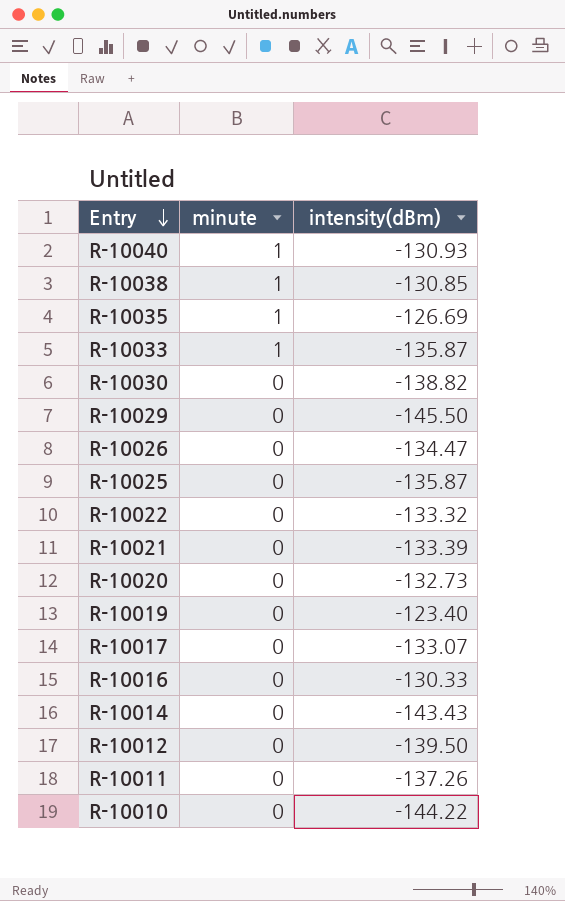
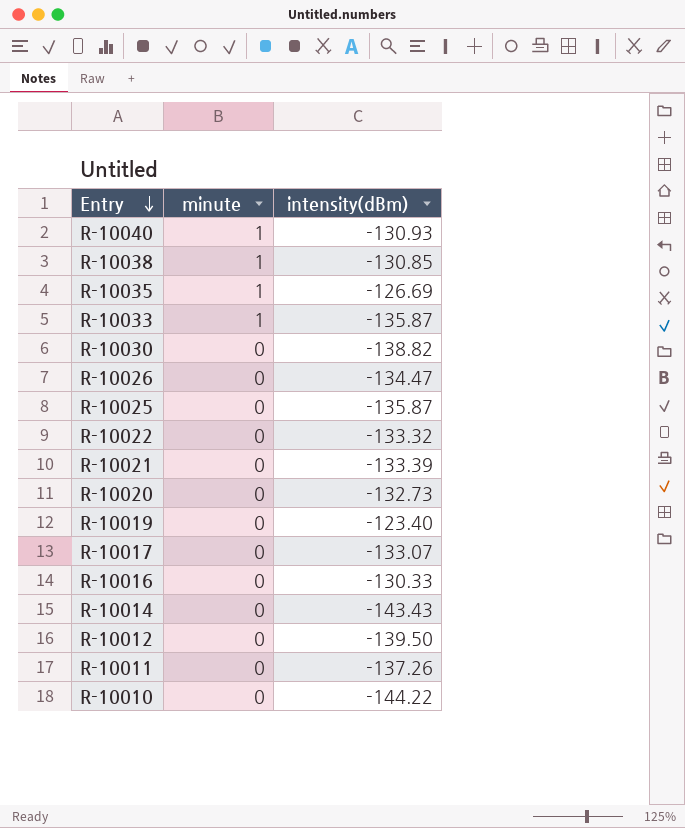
row R-10029: 0 | -145.50 -> none

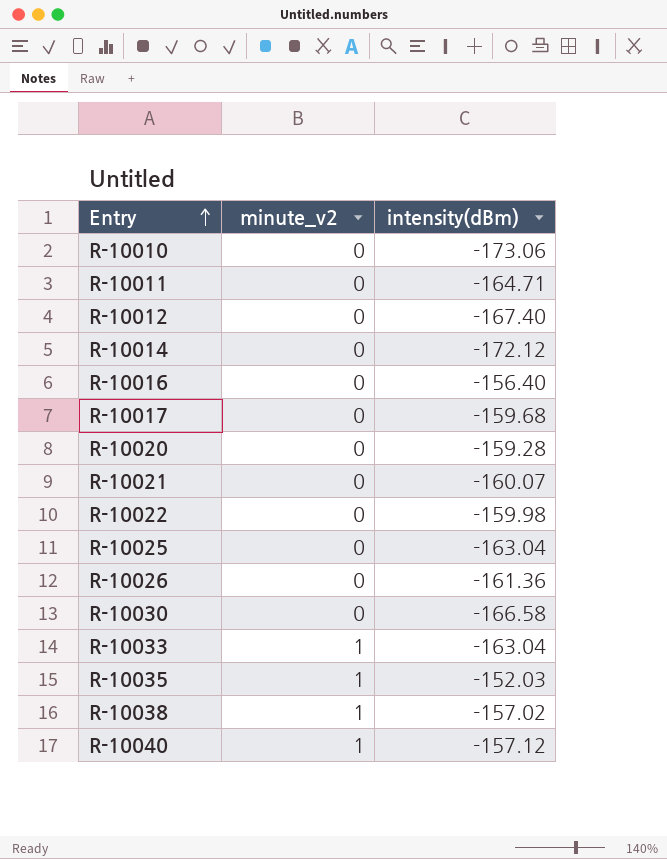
row order: Entry descending -> Entry ascending
column name: minute -> minute_v2
row R-10019: 0 | -123.40 -> none
R-10010 | intensity(dBm): -144.22 -> -173.06
R-10011 | intensity(dBm): -137.26 -> -164.71
R-10012 | intensity(dBm): -139.50 -> -167.40
R-10014 | intensity(dBm): -143.43 -> -172.12
R-10016 | intensity(dBm): -130.33 -> -156.40
R-10017 | intensity(dBm): -133.07 -> -159.68
R-10020 | intensity(dBm): -132.73 -> -159.28
R-10021 | intensity(dBm): -133.39 -> -160.07
R-10022 | intensity(dBm): -133.32 -> -159.98
R-10025 | intensity(dBm): -135.87 -> -163.04
R-10026 | intensity(dBm): -134.47 -> -161.36
R-10030 | intensity(dBm): -138.82 -> -166.58
R-10033 | intensity(dBm): -135.87 -> -163.04
R-10035 | intensity(dBm): -126.69 -> -152.03
R-10038 | intensity(dBm): -130.85 -> -157.02
R-10040 | intensity(dBm): -130.93 -> -157.12

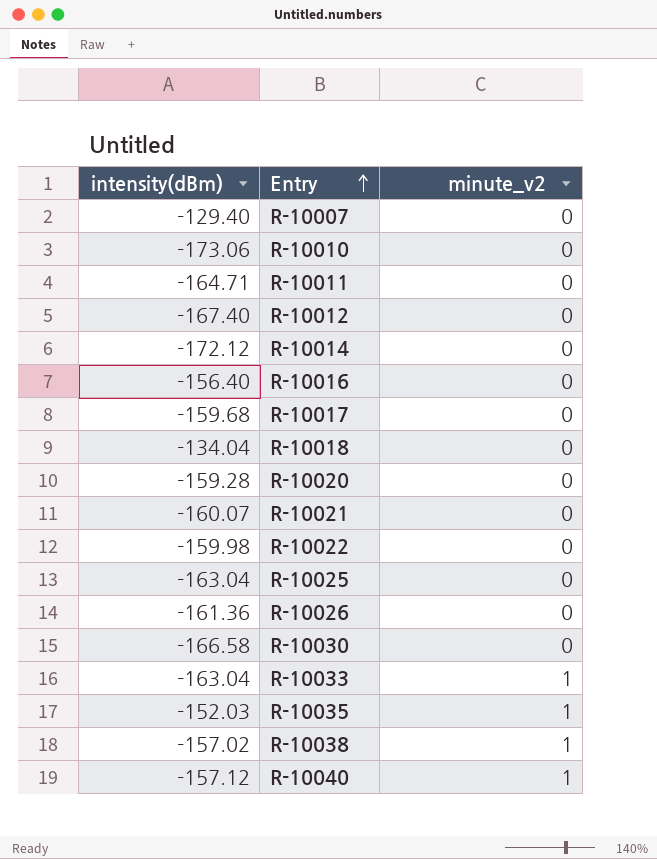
column intensity(dBm) | position: 3 -> 1
row R-10007: none -> -129.40 | 0
row R-10018: none -> -134.04 | 0

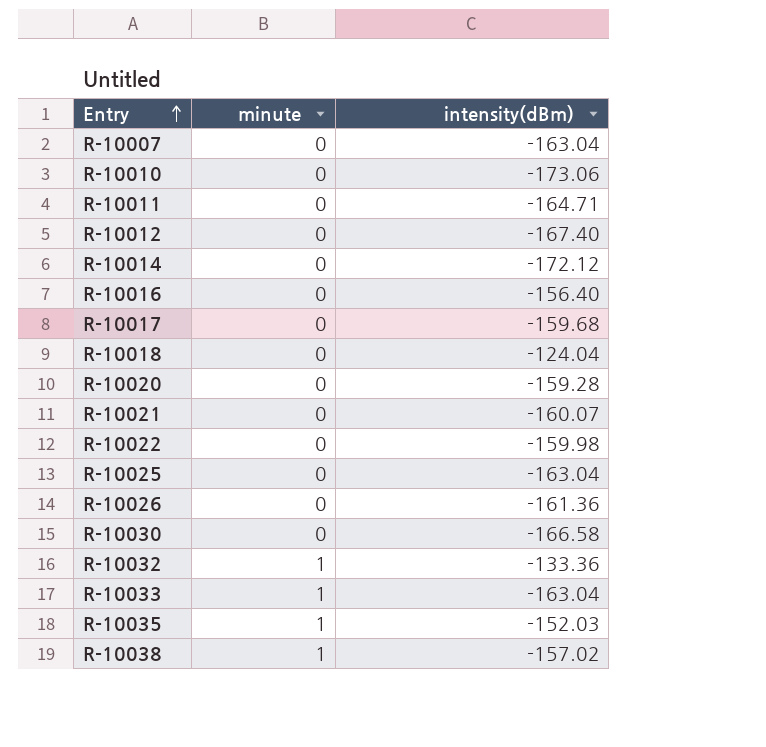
column name: minute_v2 -> minute
column intensity(dBm) | position: 1 -> 3
row R-10040: -157.12 | 1 -> none
R-10007 | intensity(dBm): -129.40 -> -163.04
R-10018 | intensity(dBm): -134.04 -> -124.04
row R-10032: none -> 1 | -133.36

